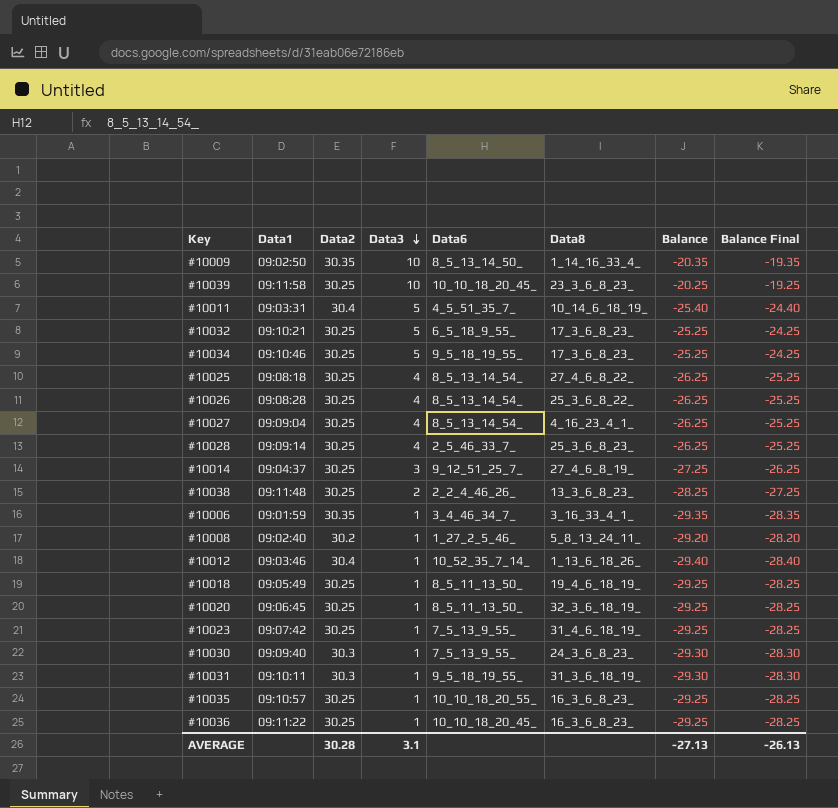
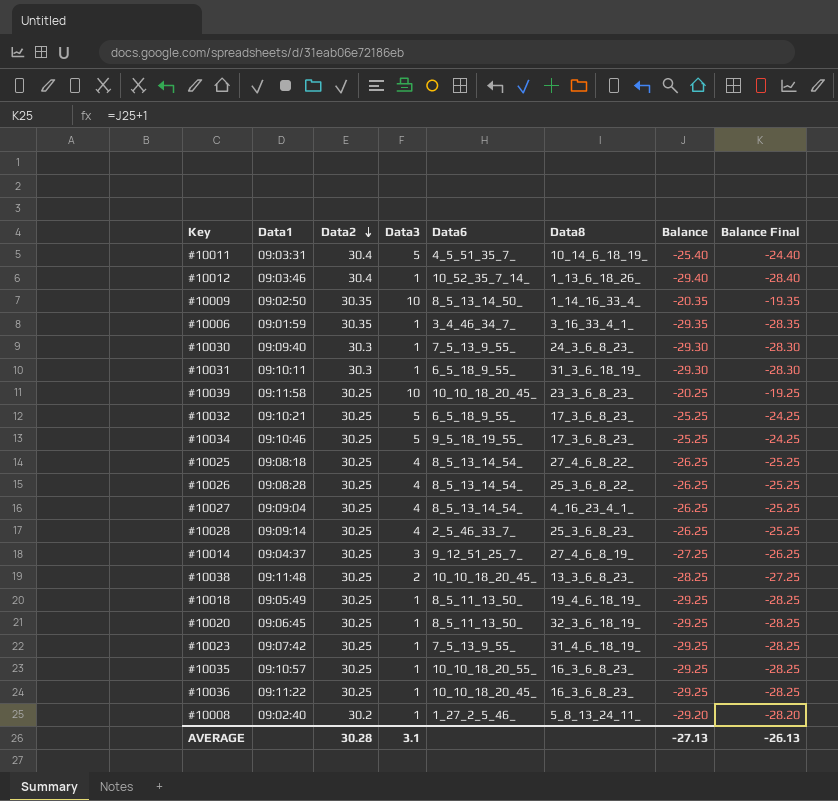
row order: Data3 descending -> Data2 descending
#10031 | Data6: 9_5_18_19_55_ -> 6_5_18_9_55_
#10038 | Data6: 2_2_4_46_26_ -> 10_10_18_20_45_

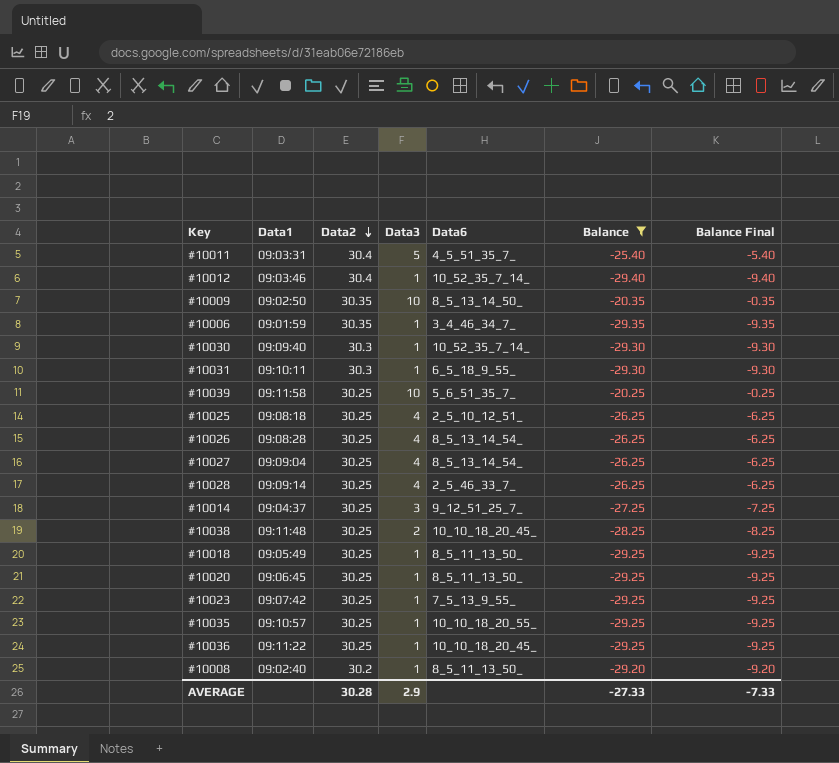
filter: none -> Balance != -25.25
column Data8 | position: 6 -> none
column Balance Final | formula: [Balance] + 1 -> [Balance] + 20
#10030 | Data6: 7_5_13_9_55_ -> 10_52_35_7_14_
#10039 | Data6: 10_10_18_20_45_ -> 5_6_51_35_7_
#10025 | Data6: 8_5_13_14_54_ -> 2_5_10_12_51_
#10008 | Data6: 1_27_2_5_46_ -> 8_5_11_13_50_
AVERAGE | Data3: 3.1 -> 2.9
AVERAGE | Balance: -27.13 -> -27.33
AVERAGE | Balance Final: -26.13 -> -7.33

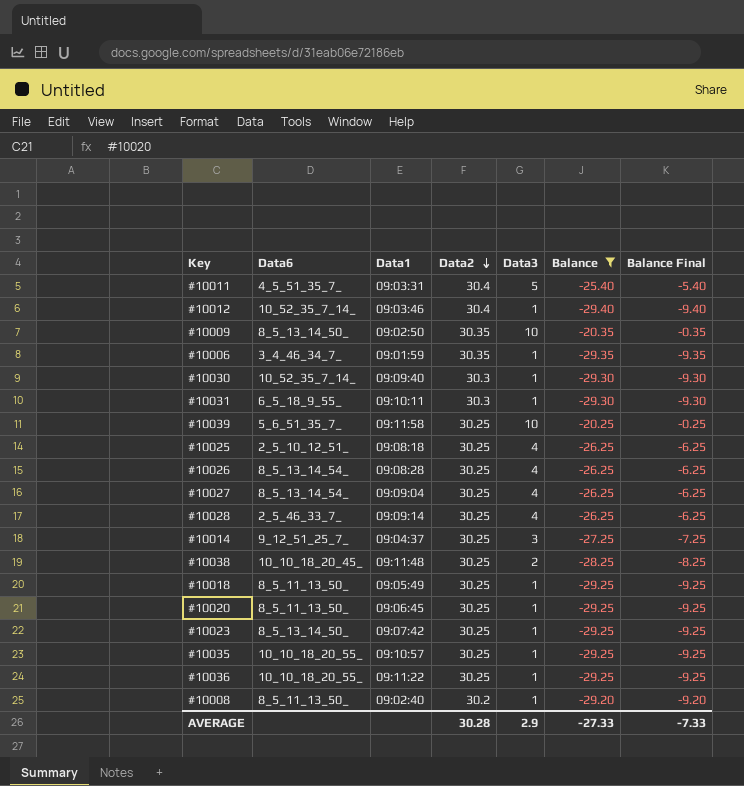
column Data6 | position: 5 -> 2
#10023 | Data6: 7_5_13_9_55_ -> 8_5_13_14_50_
#10036 | Data6: 10_10_18_20_45_ -> 10_10_18_20_55_

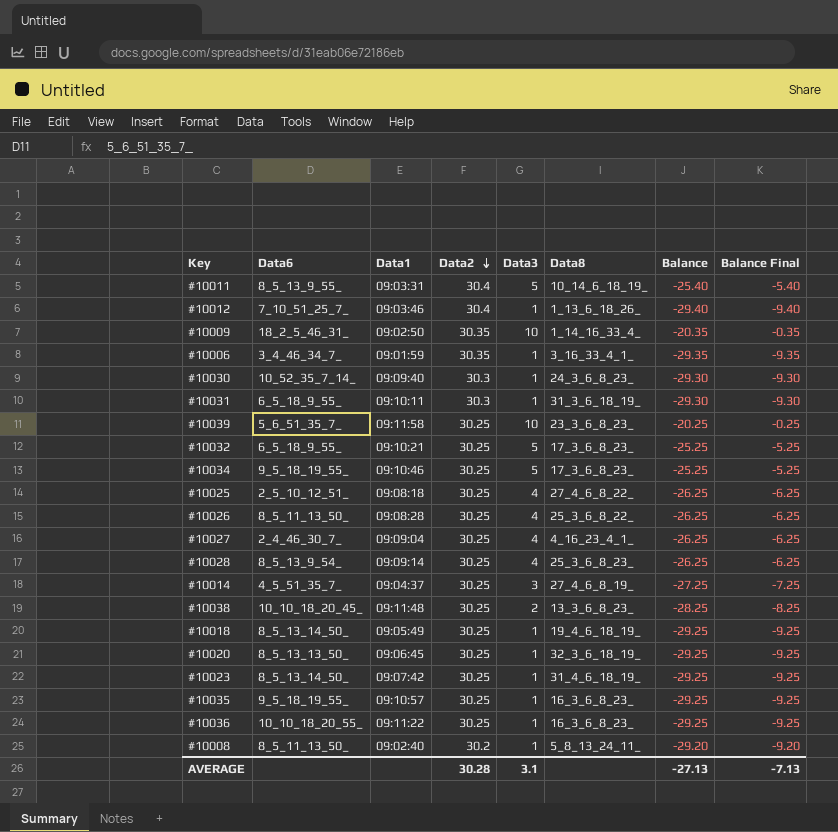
filter: Balance != -25.25 -> none
column Data8 | position: none -> 6
#10011 | Data6: 4_5_51_35_7_ -> 8_5_13_9_55_
#10012 | Data6: 10_52_35_7_14_ -> 7_10_51_25_7_
#10009 | Data6: 8_5_13_14_50_ -> 18_2_5_46_31_
#10026 | Data6: 8_5_13_14_54_ -> 8_5_11_13_50_
#10027 | Data6: 8_5_13_14_54_ -> 2_4_46_30_7_
#10028 | Data6: 2_5_46_33_7_ -> 8_5_13_9_54_
#10014 | Data6: 9_12_51_25_7_ -> 4_5_51_35_7_
#10018 | Data6: 8_5_11_13_50_ -> 8_5_13_14_50_
#10020 | Data6: 8_5_11_13_50_ -> 8_5_13_13_50_
#10035 | Data6: 10_10_18_20_55_ -> 9_5_18_19_55_
AVERAGE | Data3: 2.9 -> 3.1
AVERAGE | Balance: -27.33 -> -27.13
AVERAGE | Balance Final: -7.33 -> -7.13

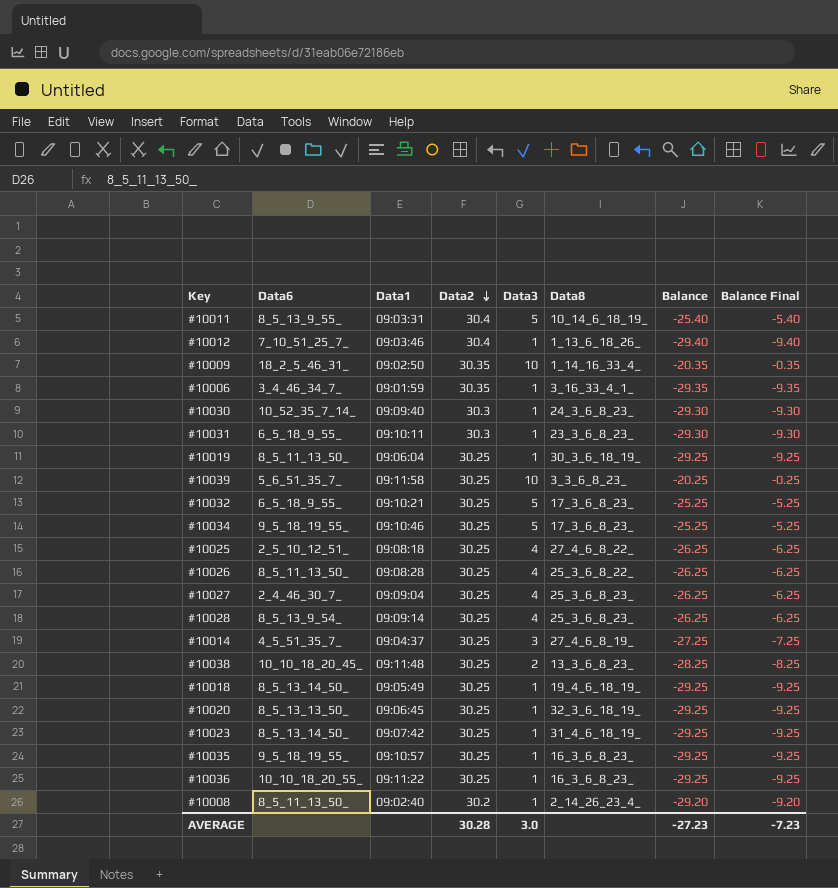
#10031 | Data8: 31_3_6_18_19_ -> 23_3_6_8_23_
row #10019: none -> 8_5_11_13_50_ | 09:06:04 | 30.25 | 1 | 30_3_6_18_19_ | -29.25 | -9.25
#10039 | Data8: 23_3_6_8_23_ -> 3_3_6_8_23_
#10027 | Data8: 4_16_23_4_1_ -> 25_3_6_8_23_
#10008 | Data8: 5_8_13_24_11_ -> 2_14_26_23_4_
AVERAGE | Data3: 3.1 -> 3.0
AVERAGE | Balance: -27.13 -> -27.23
AVERAGE | Balance Final: -7.13 -> -7.23

